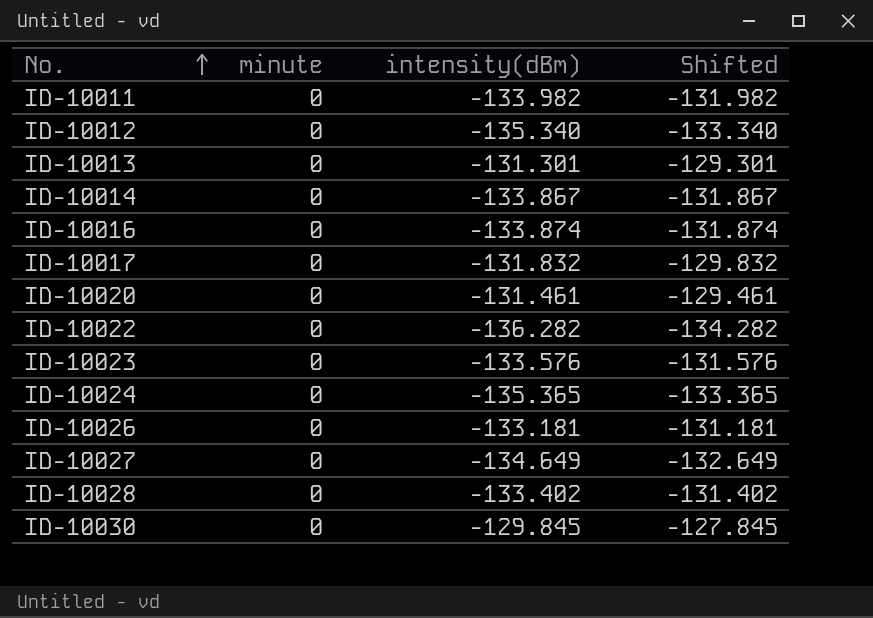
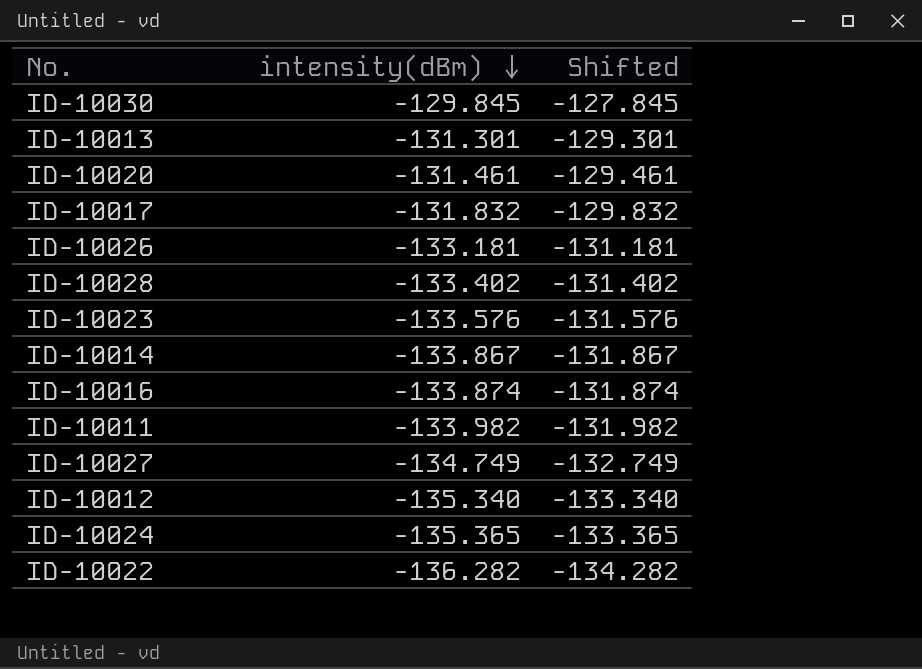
row order: No. ascending -> intensity(dBm) descending
column minute | position: 2 -> none
ID-10027 | intensity(dBm): -134.649 -> -134.749
ID-10027 | Shifted: -132.649 -> -132.749

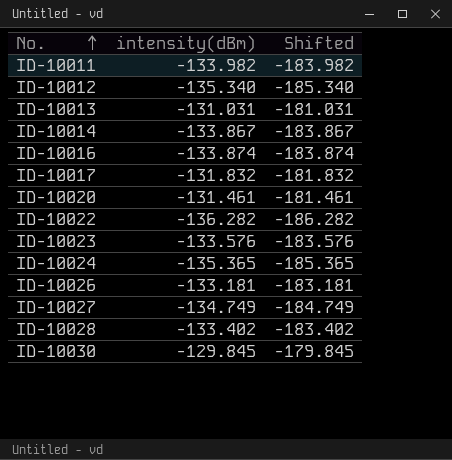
row order: intensity(dBm) descending -> No. ascending
column Shifted | formula: [intensity(dBm)] + 2 -> [intensity(dBm)] - 50
ID-10013 | intensity(dBm): -131.301 -> -131.031

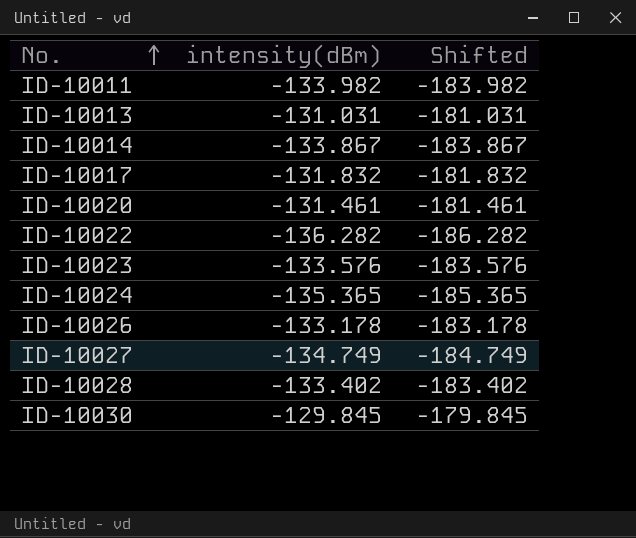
row ID-10012: -135.340 | -185.340 -> none
row ID-10016: -133.874 | -183.874 -> none
ID-10026 | intensity(dBm): -133.181 -> -133.178
ID-10026 | Shifted: -183.181 -> -183.178

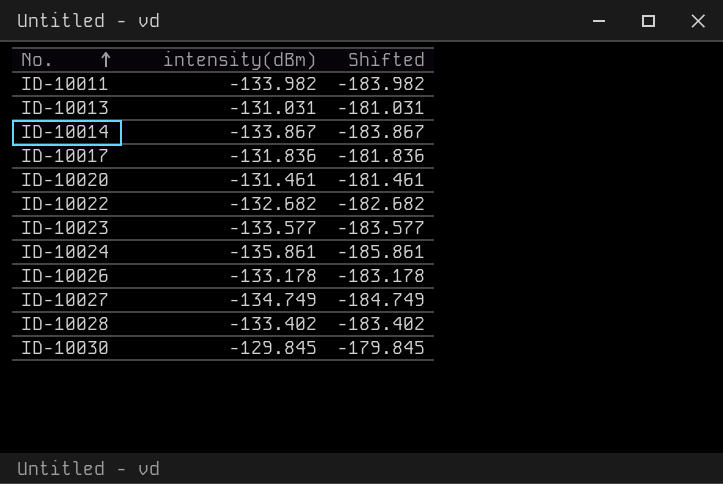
ID-10017 | intensity(dBm): -131.832 -> -131.836
ID-10017 | Shifted: -181.832 -> -181.836
ID-10022 | intensity(dBm): -136.282 -> -132.682
ID-10022 | Shifted: -186.282 -> -182.682
ID-10023 | intensity(dBm): -133.576 -> -133.577
ID-10023 | Shifted: -183.576 -> -183.577
ID-10024 | intensity(dBm): -135.365 -> -135.861
ID-10024 | Shifted: -185.365 -> -185.861

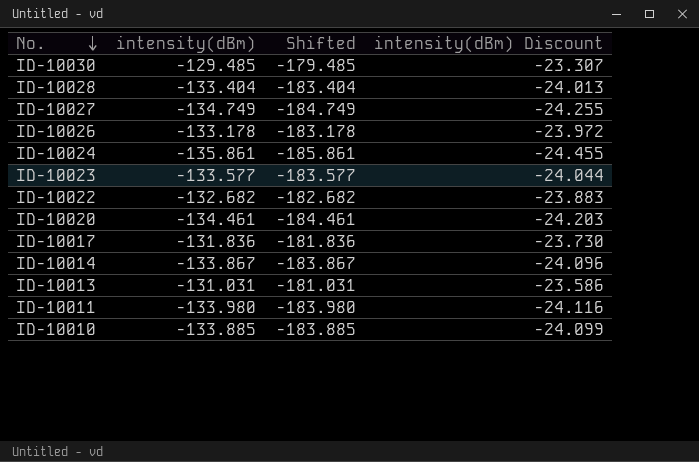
row order: No. ascending -> No. descending
column intensity(dBm) Discount | formula: none -> [intensity(dBm)] * 0.18
ID-10030 | intensity(dBm): -129.845 -> -129.485
ID-10030 | Shifted: -179.845 -> -179.485
ID-10028 | intensity(dBm): -133.402 -> -133.404
ID-10028 | Shifted: -183.402 -> -183.404
ID-10020 | intensity(dBm): -131.461 -> -134.461
ID-10020 | Shifted: -181.461 -> -184.461
ID-10011 | intensity(dBm): -133.982 -> -133.980
ID-10011 | Shifted: -183.982 -> -183.980
row ID-10010: none -> -133.885 | -183.885 | -24.099

